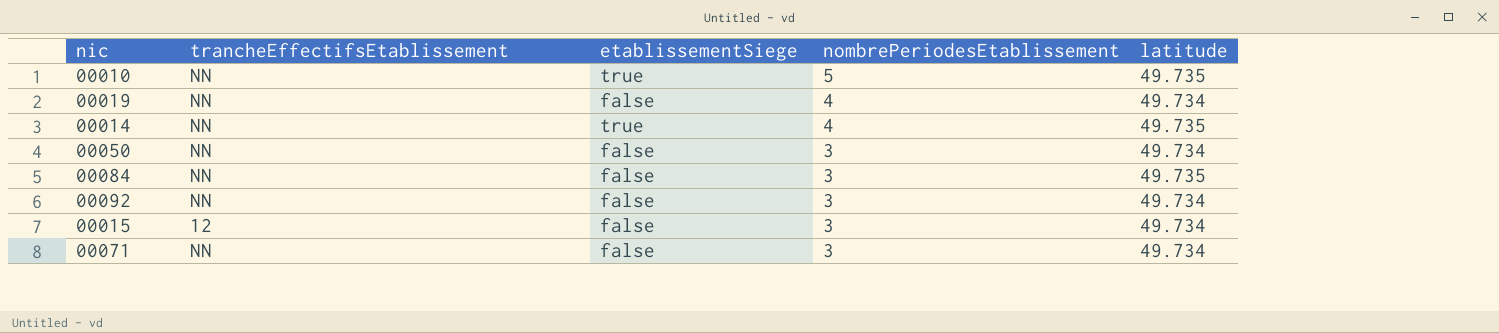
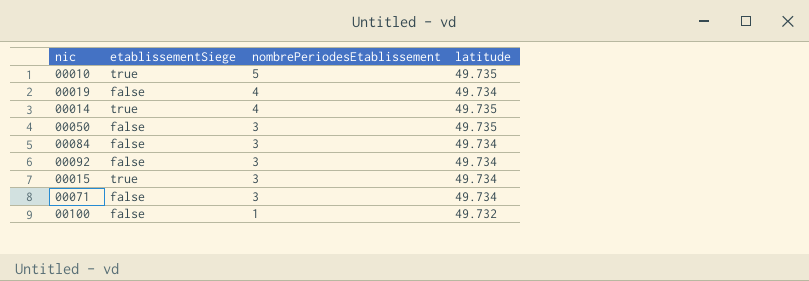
column trancheEffectifsEtablissement | position: 2 -> none
00050 | latitude: 49.734 -> 49.735
00084 | latitude: 49.735 -> 49.734
00015 | etablissementSiege: false -> true
row 00100: none -> false | 1 | 49.732

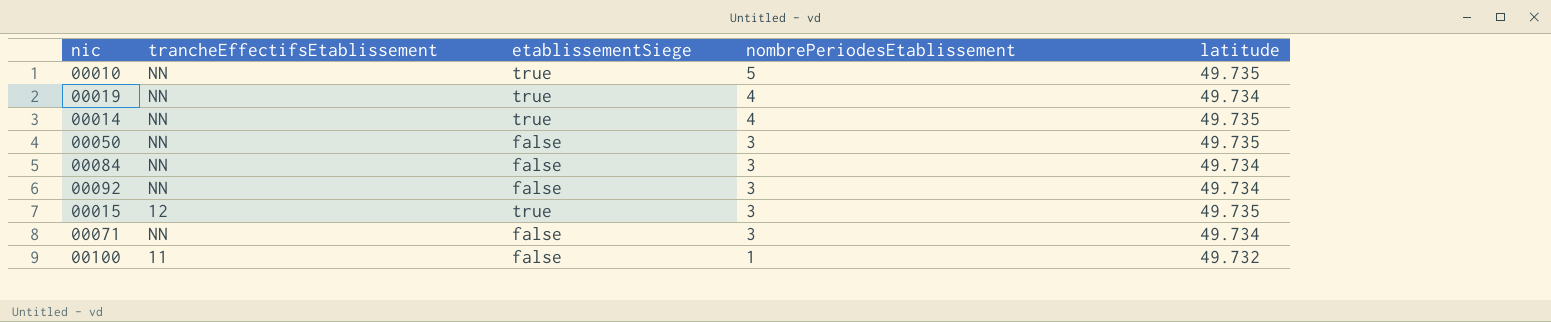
column trancheEffectifsEtablissement | position: none -> 2
00019 | etablissementSiege: false -> true
00015 | latitude: 49.734 -> 49.735

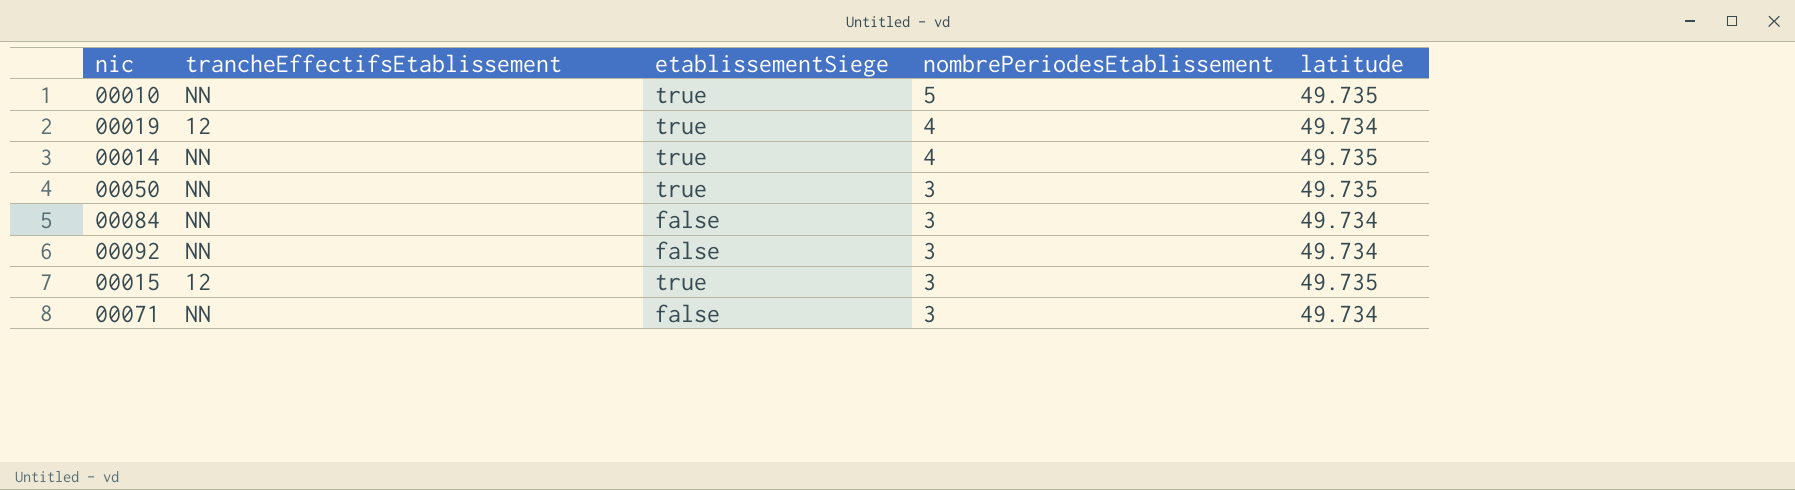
row 00100: 11 | false | 1 | 49.732 -> none
00019 | trancheEffectifsEtablissement: NN -> 12
00050 | etablissementSiege: false -> true

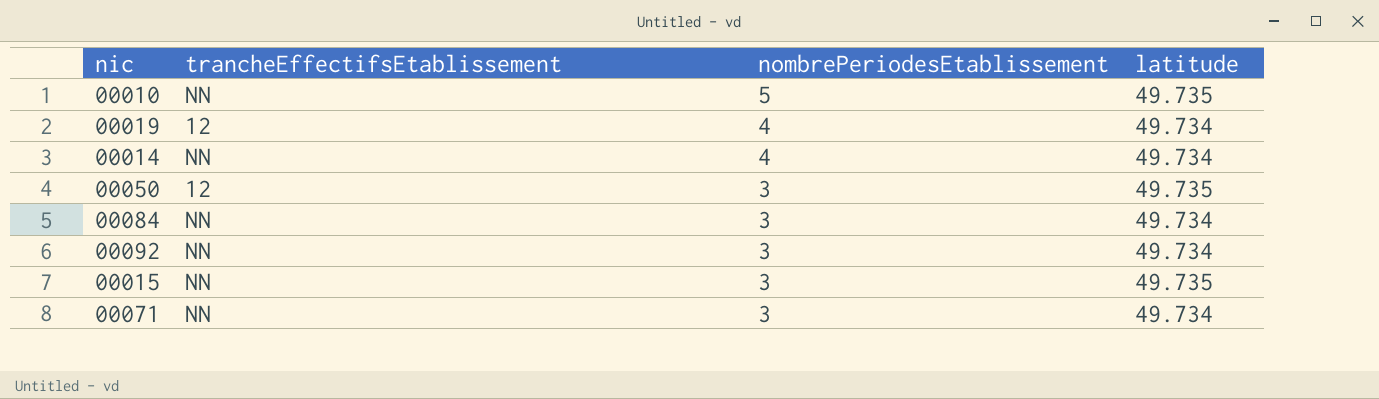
column etablissementSiege | position: 3 -> none
00014 | latitude: 49.735 -> 49.734
00050 | trancheEffectifsEtablissement: NN -> 12
00015 | trancheEffectifsEtablissement: 12 -> NN

